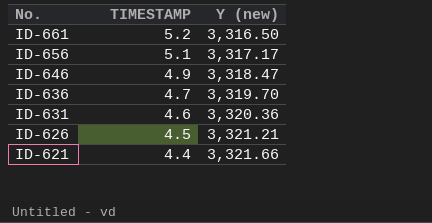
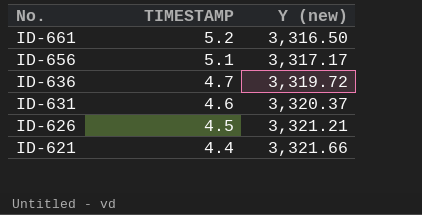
row ID-646: 4.9 | 3,318.47 -> none
ID-636 | Y (new): 3,319.70 -> 3,319.72
ID-631 | Y (new): 3,320.36 -> 3,320.37

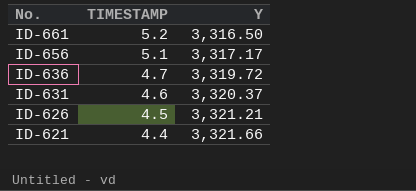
column name: Y (new) -> Y

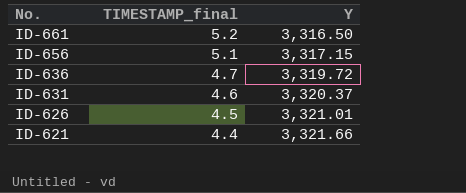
column name: TIMESTAMP -> TIMESTAMP_final
ID-656 | Y: 3,317.17 -> 3,317.15
ID-626 | Y: 3,321.21 -> 3,321.01

